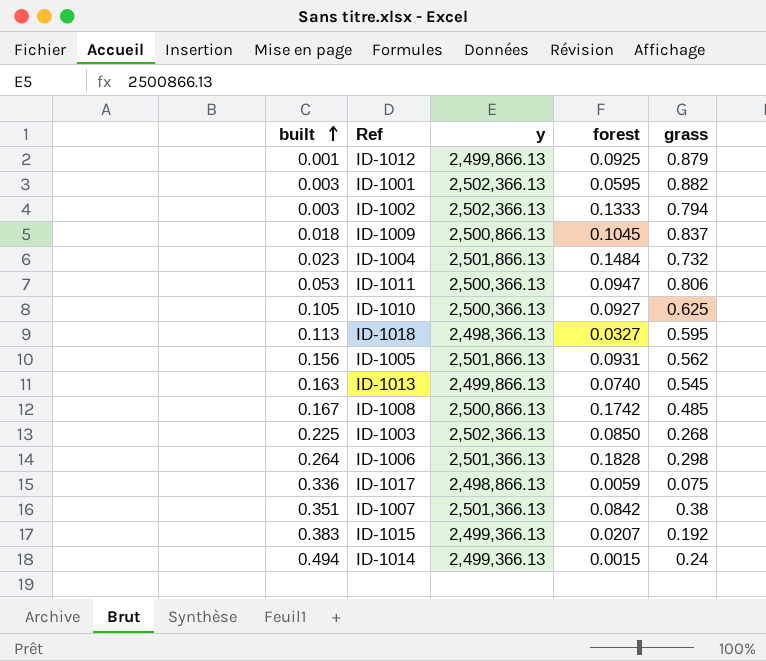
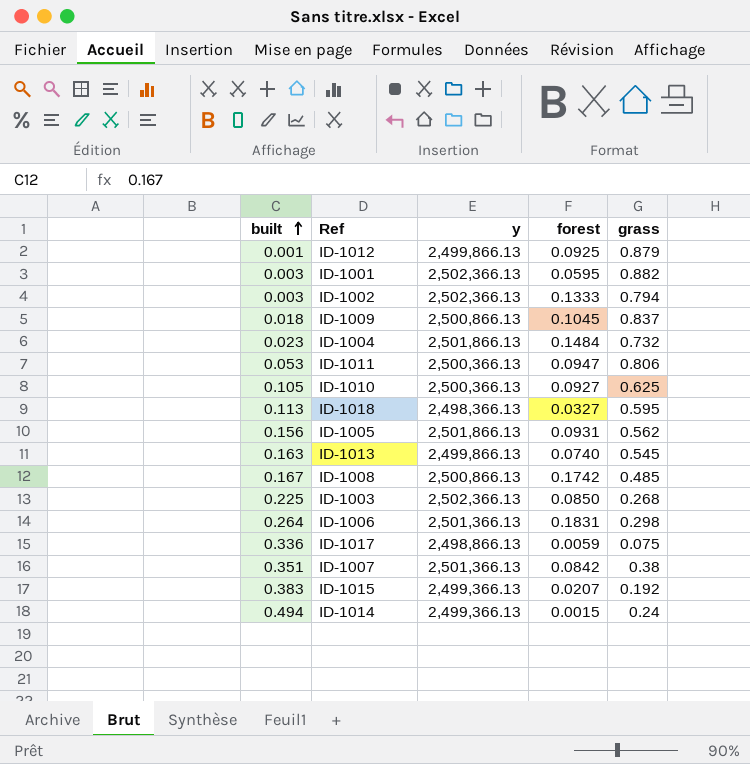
ID-1006 | forest: 0.1828 -> 0.1831

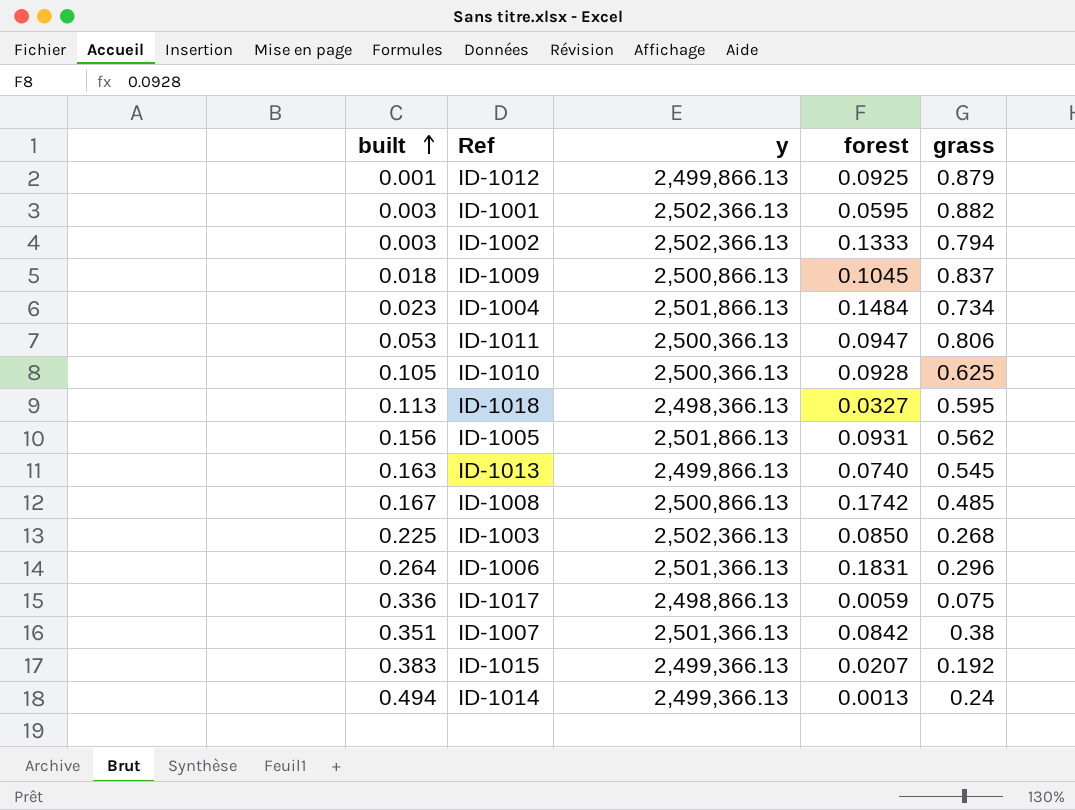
ID-1004 | grass: 0.732 -> 0.734
ID-1010 | forest: 0.0927 -> 0.0928
ID-1006 | grass: 0.298 -> 0.296
ID-1014 | forest: 0.0015 -> 0.0013

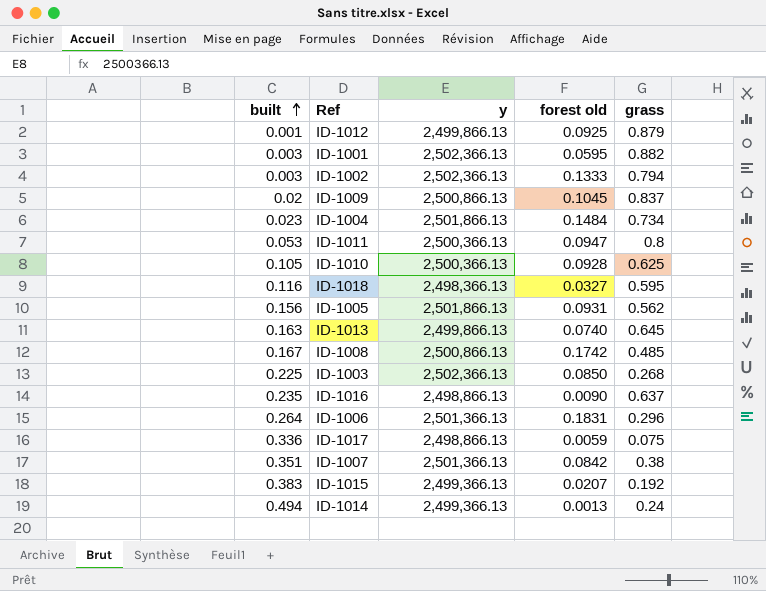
column name: forest -> forest old
ID-1009 | built: 0.018 -> 0.02
ID-1011 | grass: 0.806 -> 0.8
ID-1018 | built: 0.113 -> 0.116
ID-1013 | grass: 0.545 -> 0.645
row ID-1016: none -> 0.235 | 2,498,866.13 | 0.0090 | 0.637

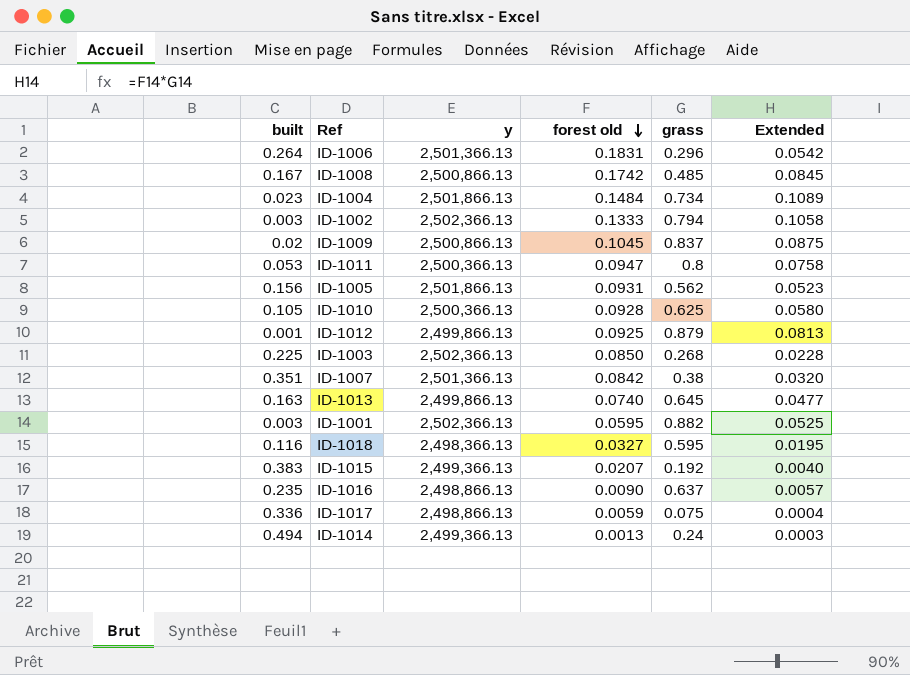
row order: built ascending -> forest old descending
column Extended | formula: none -> [forest old] * [grass]

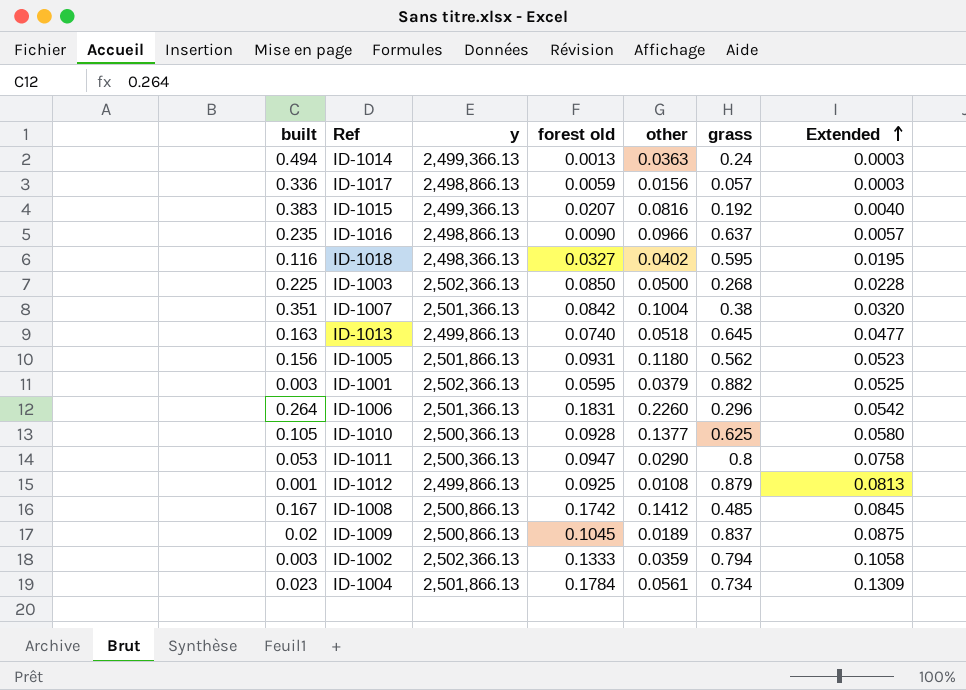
row order: forest old descending -> Extended ascending
column other | position: none -> 5
ID-1017 | grass: 0.075 -> 0.057
ID-1017 | Extended: 0.0004 -> 0.0003
ID-1004 | forest old: 0.1484 -> 0.1784
ID-1004 | Extended: 0.1089 -> 0.1309

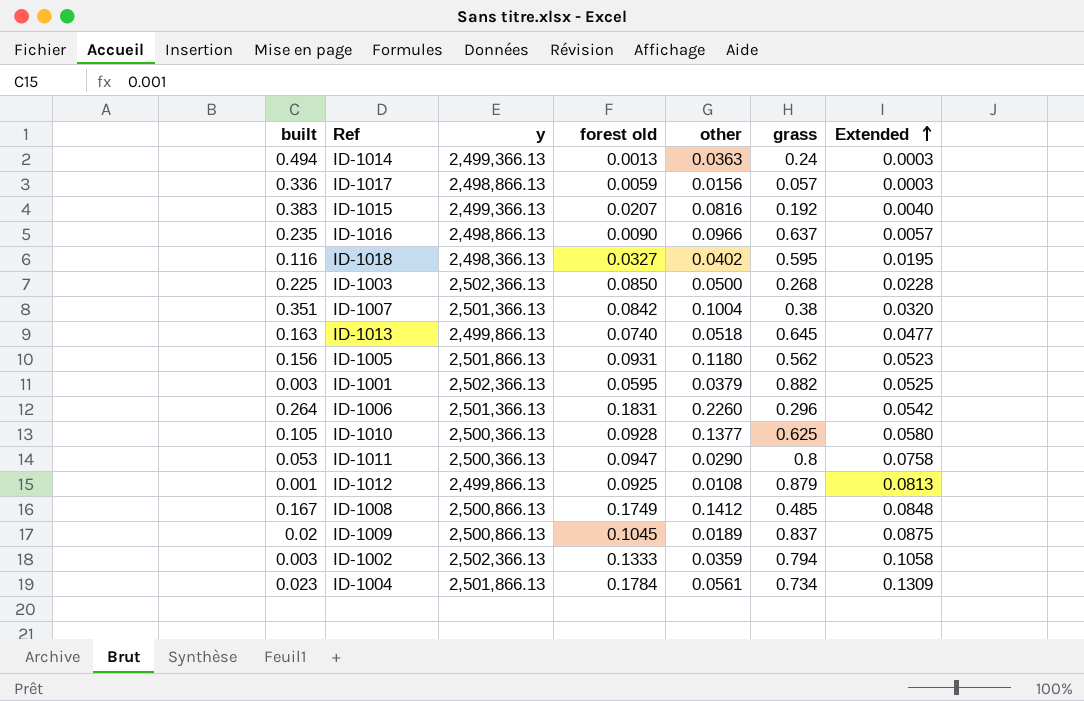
ID-1008 | forest old: 0.1742 -> 0.1749
ID-1008 | Extended: 0.0845 -> 0.0848

